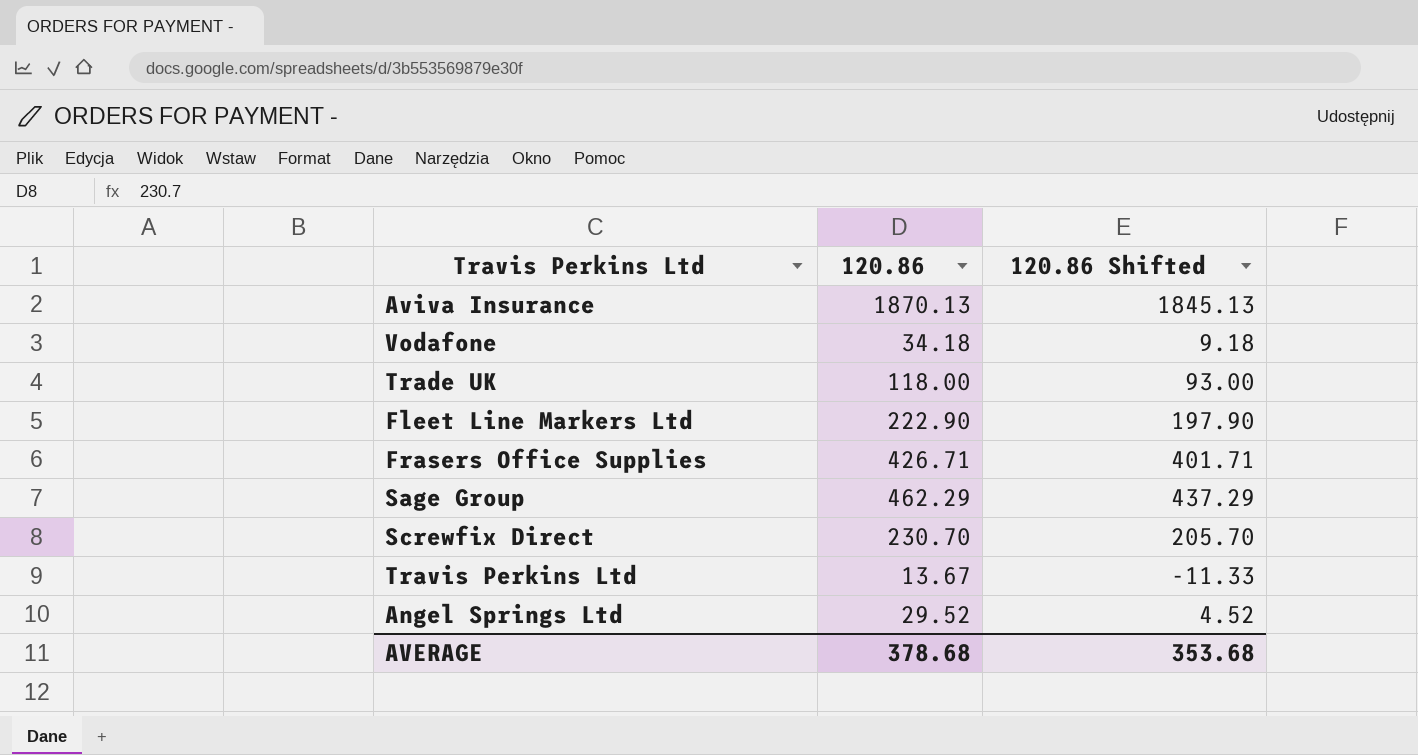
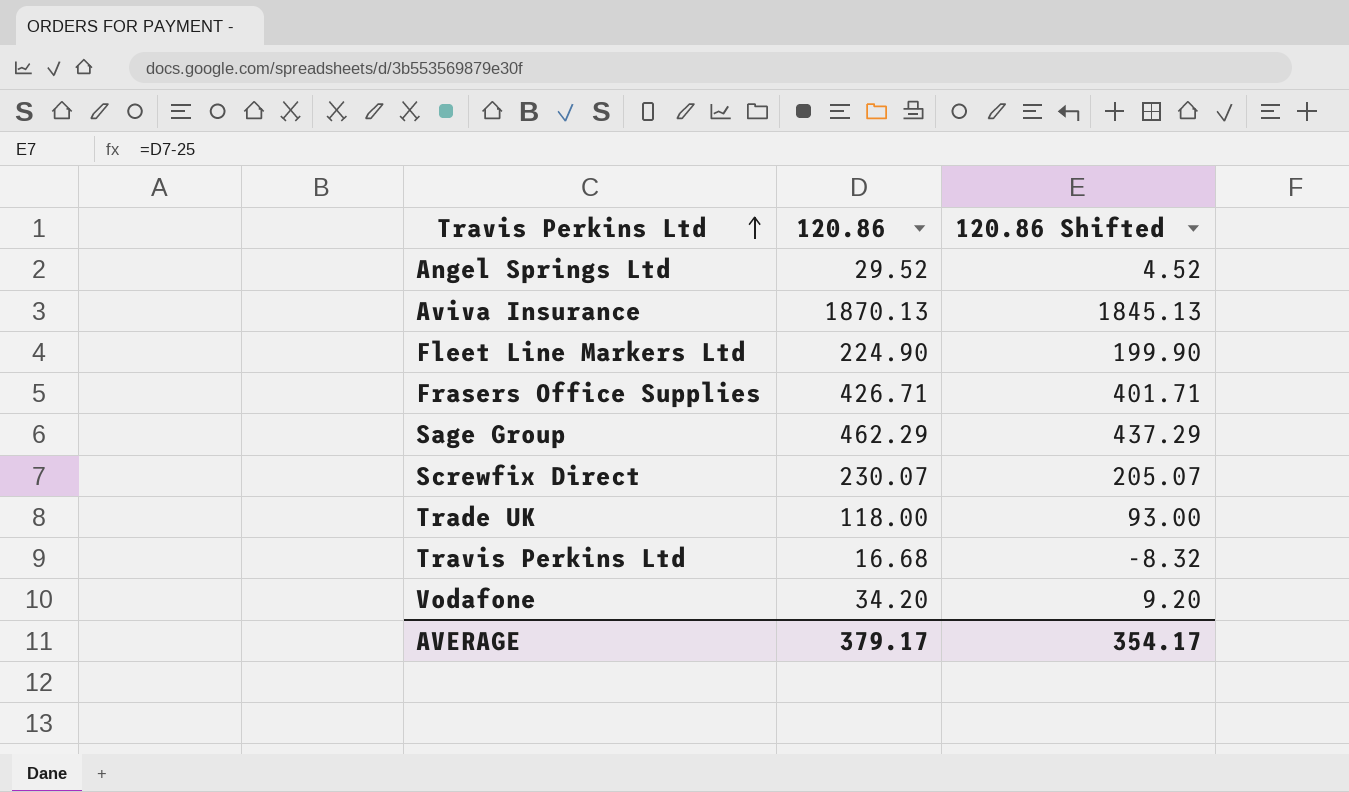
row order: none -> Travis Perkins Ltd ascending
Fleet Line Markers Ltd | 120.86: 222.90 -> 224.90
Fleet Line Markers Ltd | 120.86 Shifted: 197.90 -> 199.90
Screwfix Direct | 120.86: 230.70 -> 230.07
Screwfix Direct | 120.86 Shifted: 205.70 -> 205.07
Travis Perkins Ltd | 120.86: 13.67 -> 16.68
Travis Perkins Ltd | 120.86 Shifted: -11.33 -> -8.32
Vodafone | 120.86: 34.18 -> 34.20
Vodafone | 120.86 Shifted: 9.18 -> 9.20
AVERAGE | 120.86: 378.68 -> 379.17
AVERAGE | 120.86 Shifted: 353.68 -> 354.17

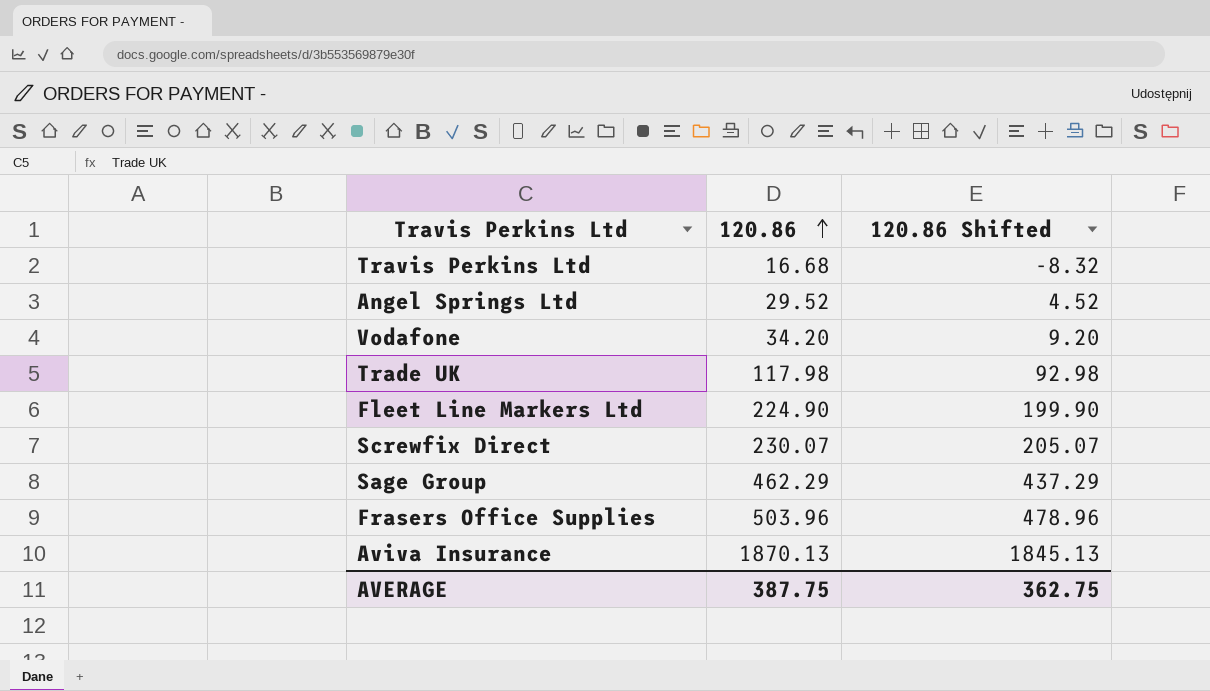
row order: Travis Perkins Ltd ascending -> 120.86 ascending
Trade UK | 120.86: 118.00 -> 117.98
Trade UK | 120.86 Shifted: 93.00 -> 92.98
Frasers Office Supplies | 120.86: 426.71 -> 503.96
Frasers Office Supplies | 120.86 Shifted: 401.71 -> 478.96
AVERAGE | 120.86: 379.17 -> 387.75
AVERAGE | 120.86 Shifted: 354.17 -> 362.75

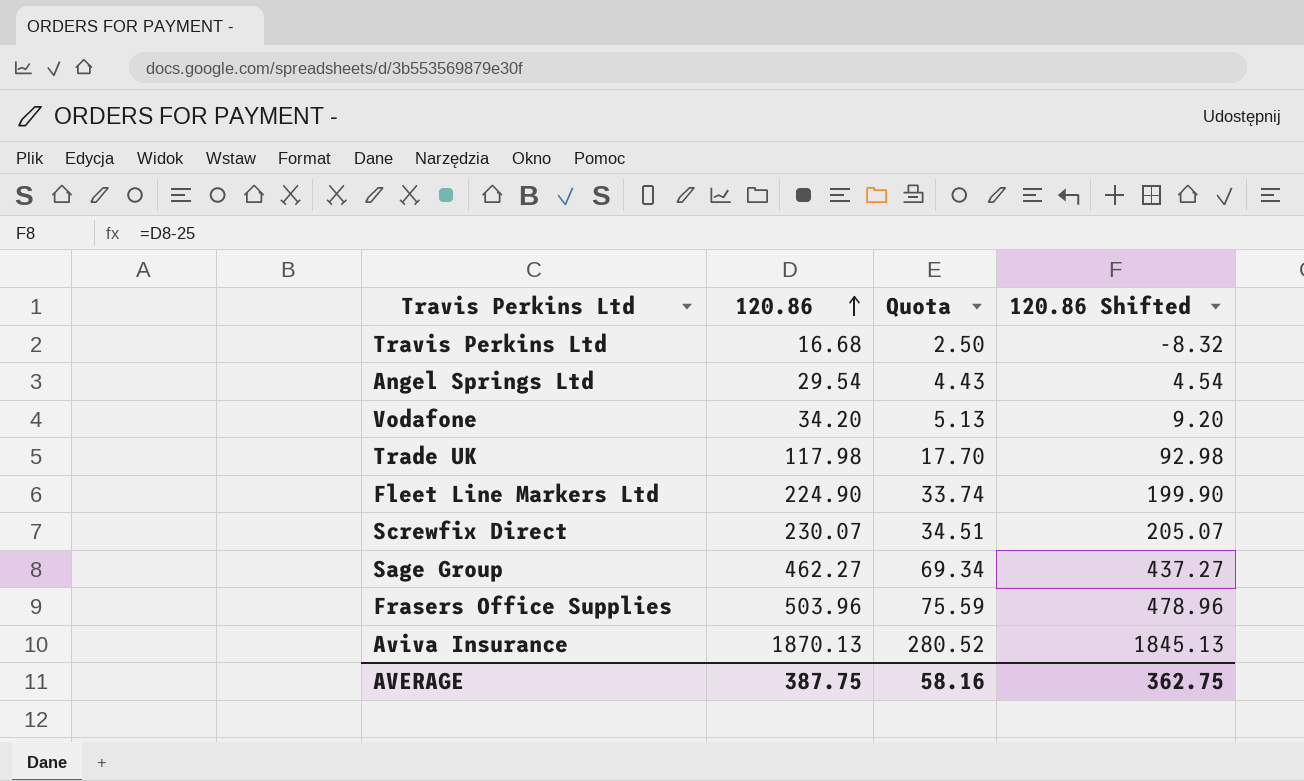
column Quota | formula: none -> [120.86] * 0.15
Angel Springs Ltd | 120.86: 29.52 -> 29.54
Angel Springs Ltd | 120.86 Shifted: 4.52 -> 4.54
Sage Group | 120.86: 462.29 -> 462.27
Sage Group | 120.86 Shifted: 437.29 -> 437.27

